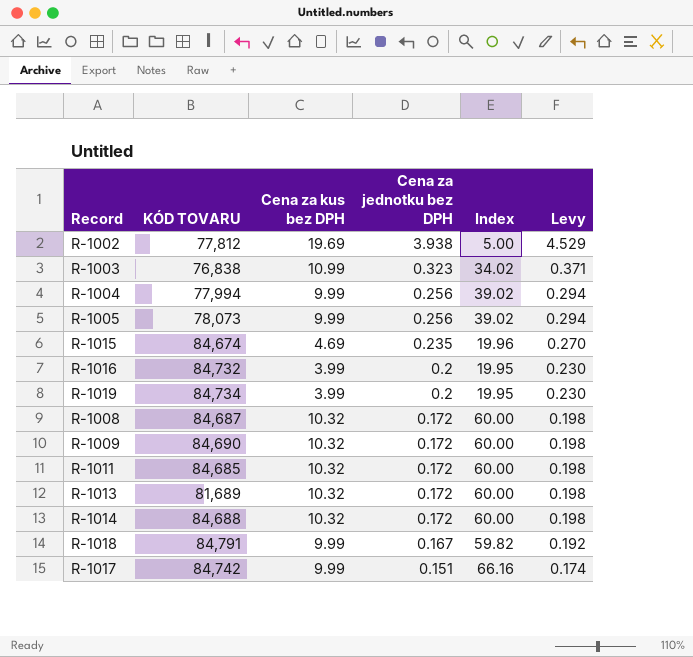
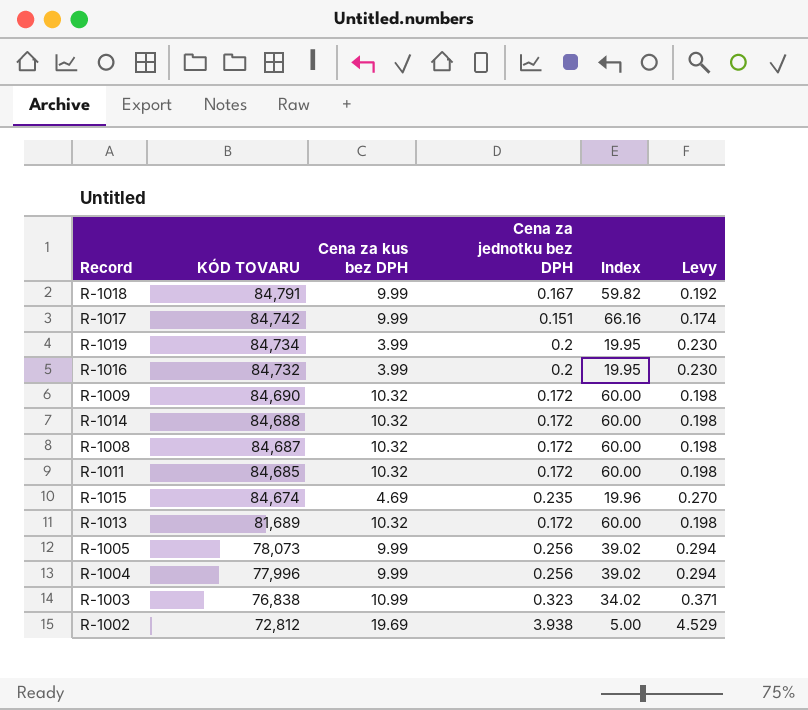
row order: Cena za jednotku bez DPH descending -> KÓD TOVARU descending
R-1004 | KÓD TOVARU: 77,994 -> 77,996
R-1002 | KÓD TOVARU: 77,812 -> 72,812

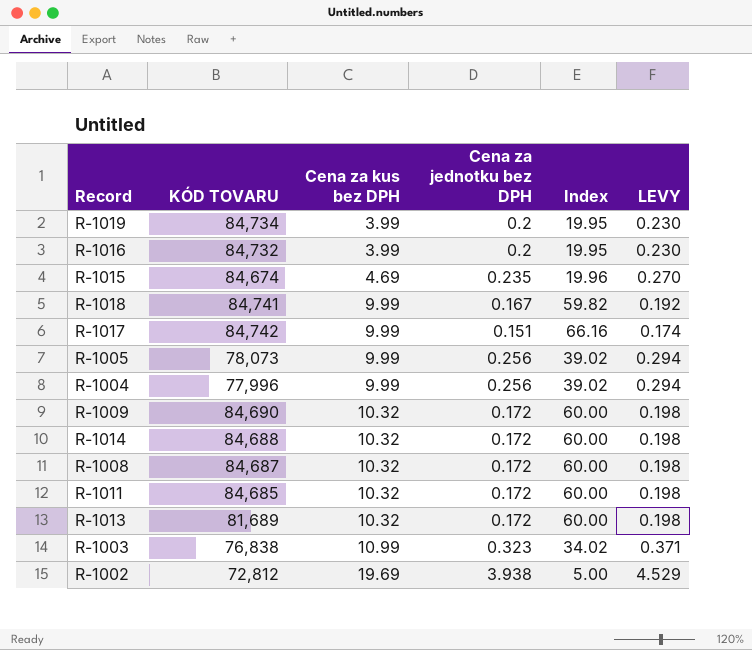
row order: KÓD TOVARU descending -> Cena za kus bez DPH ascending
column name: Levy -> LEVY
R-1018 | KÓD TOVARU: 84,791 -> 84,741

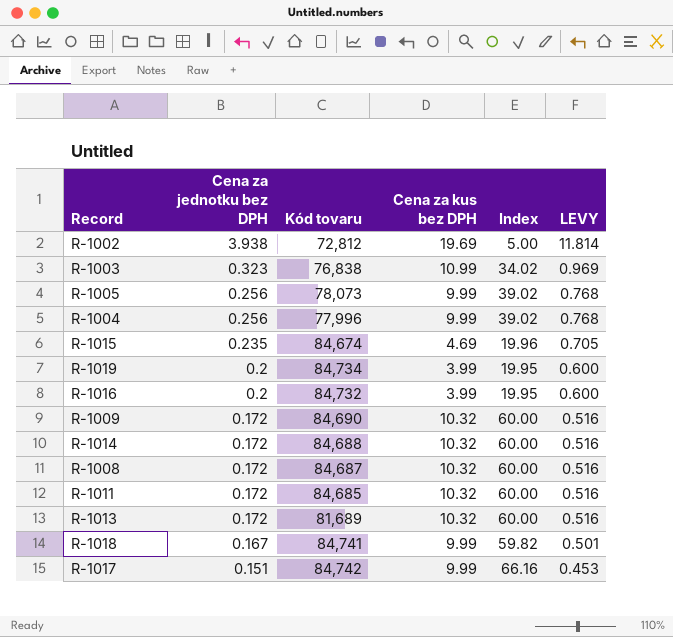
row order: Cena za kus bez DPH ascending -> Cena za jednotku bez DPH descending
column Cena za jednotku bez DPH | position: 4 -> 2
column name: KÓD TOVARU -> Kód tovaru
column LEVY | formula: [Cena za jednotku bez DPH] * 1.15 -> [Cena za jednotku bez DPH] * 3

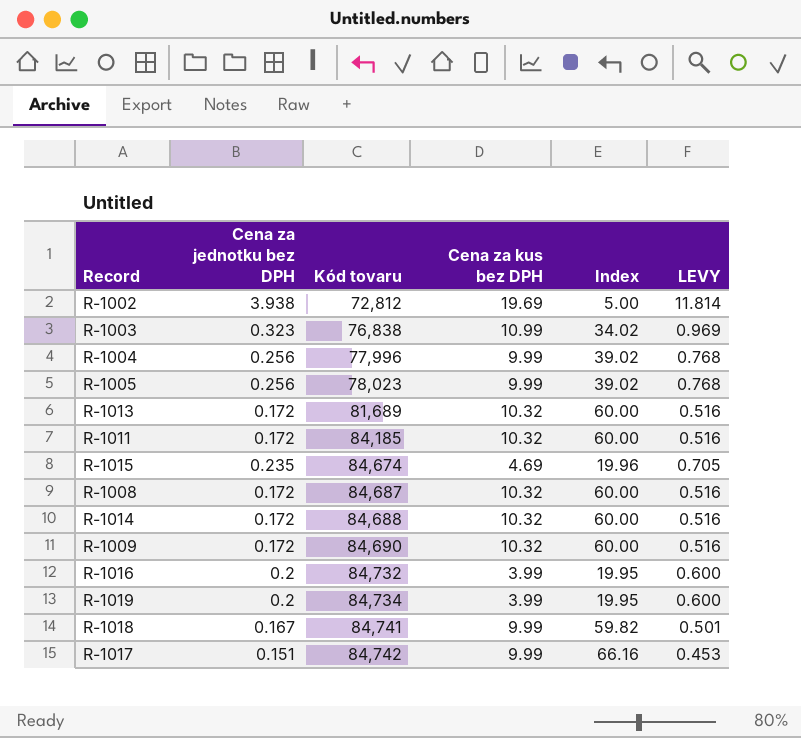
row order: Cena za jednotku bez DPH descending -> Kód tovaru ascending
R-1005 | Kód tovaru: 78,073 -> 78,023
R-1011 | Kód tovaru: 84,685 -> 84,185

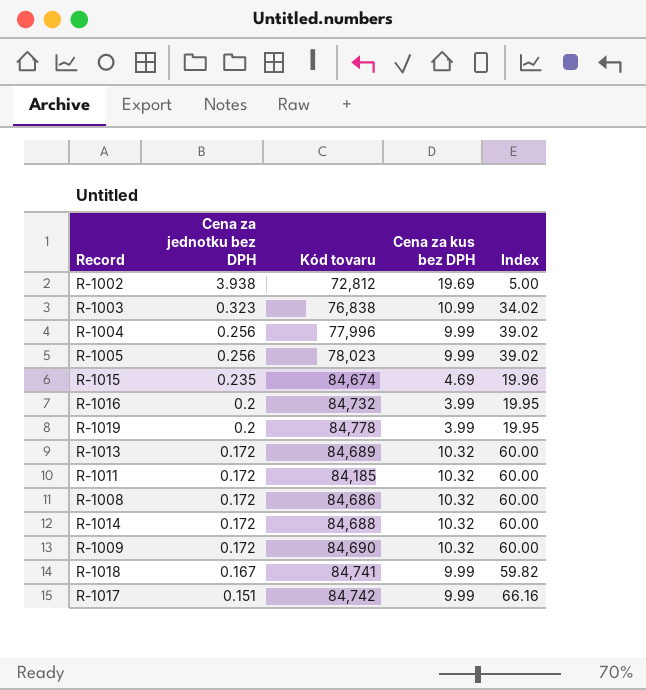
row order: Kód tovaru ascending -> Cena za jednotku bez DPH descending
column LEVY | formula: [Cena za jednotku bez DPH] * 3 -> none
R-1019 | Kód tovaru: 84,734 -> 84,778
R-1013 | Kód tovaru: 81,689 -> 84,689
R-1008 | Kód tovaru: 84,687 -> 84,686

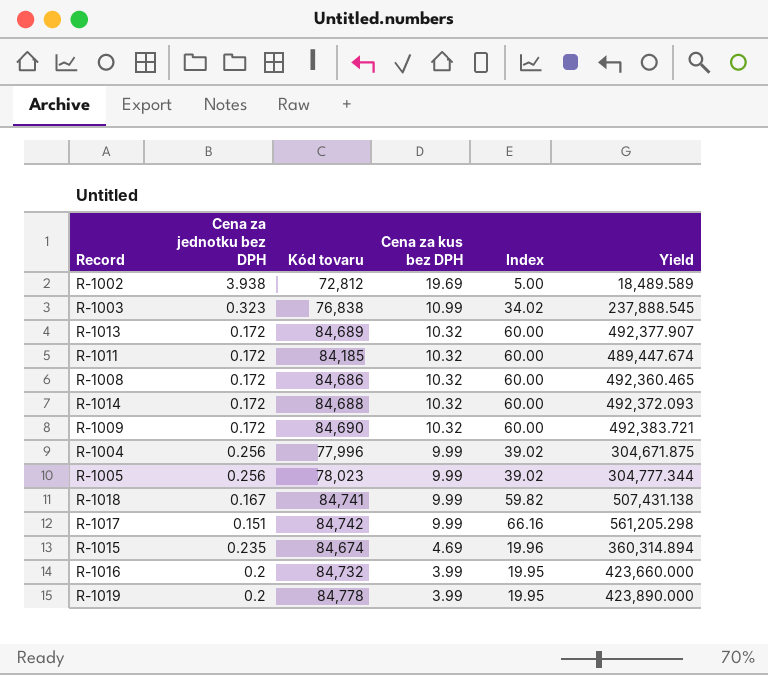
row order: Cena za jednotku bez DPH descending -> Cena za kus bez DPH descending
column Yield | formula: none -> [Kód tovaru] / [Cena za jednotku bez DPH]

